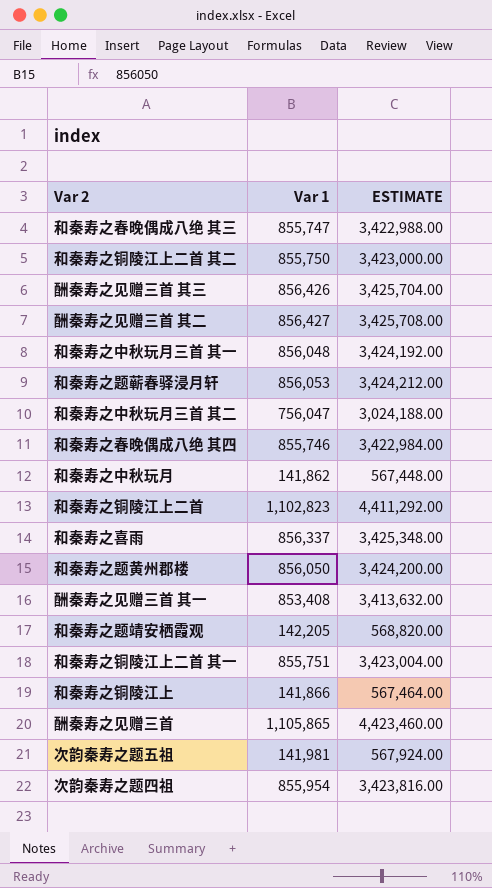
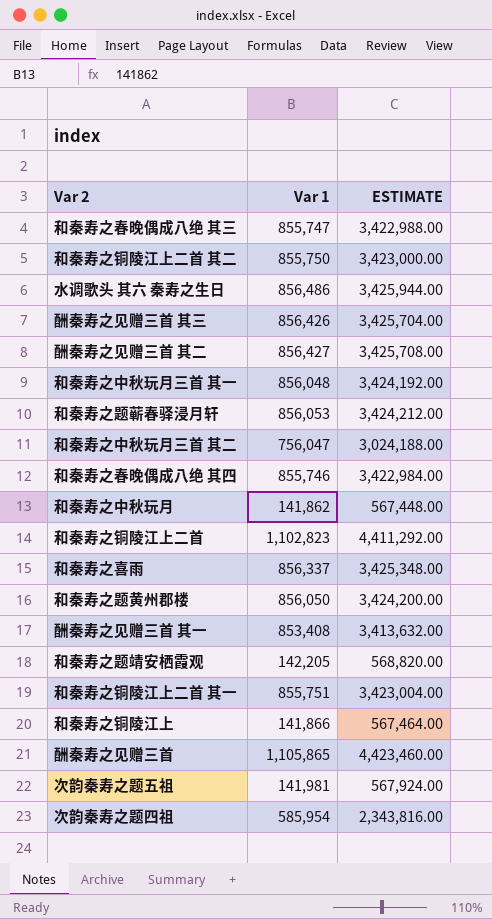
row 水调歌头 其六 秦寿之生日: none -> 856,486 | 3,425,944.00
次韵秦寿之题四祖 | Var 1: 855,954 -> 585,954
次韵秦寿之题四祖 | ESTIMATE: 3,423,816.00 -> 2,343,816.00

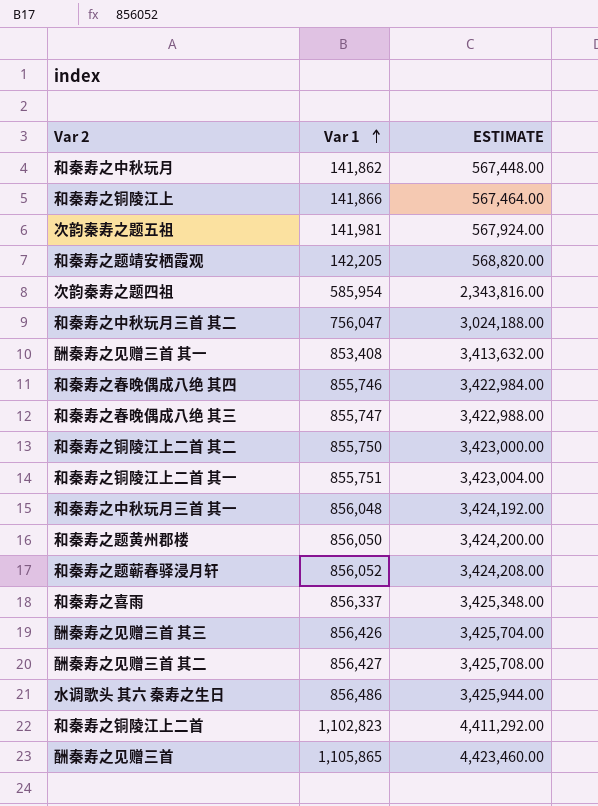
row order: none -> Var 1 ascending
和秦寿之题蕲春驿浸月轩 | Var 1: 856,053 -> 856,052
和秦寿之题蕲春驿浸月轩 | ESTIMATE: 3,424,212.00 -> 3,424,208.00

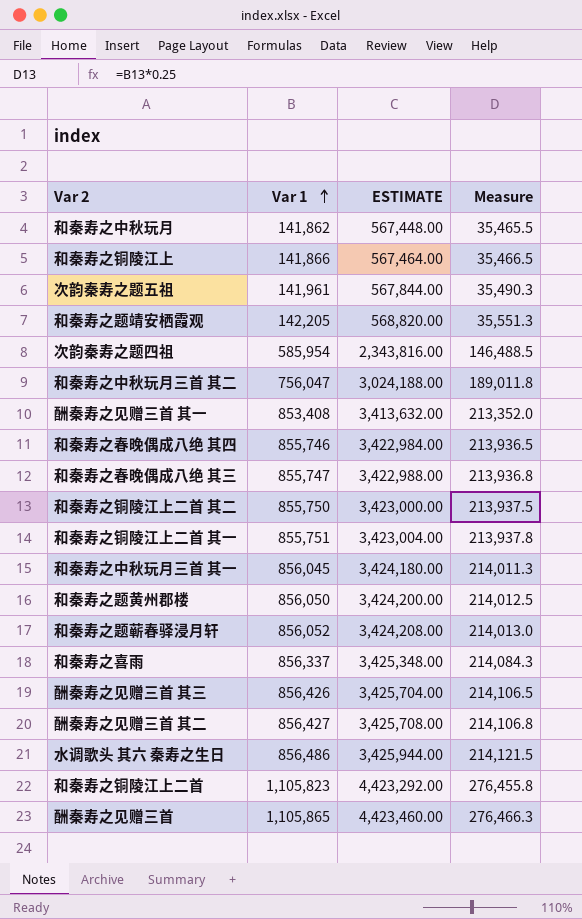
column Measure | formula: none -> [Var 1] * 0.25
次韵秦寿之题五祖 | Var 1: 141,981 -> 141,961
次韵秦寿之题五祖 | ESTIMATE: 567,924.00 -> 567,844.00
和秦寿之中秋玩月三首 其一 | Var 1: 856,048 -> 856,045
和秦寿之中秋玩月三首 其一 | ESTIMATE: 3,424,192.00 -> 3,424,180.00
和秦寿之铜陵江上二首 | Var 1: 1,102,823 -> 1,105,823
和秦寿之铜陵江上二首 | ESTIMATE: 4,411,292.00 -> 4,423,292.00

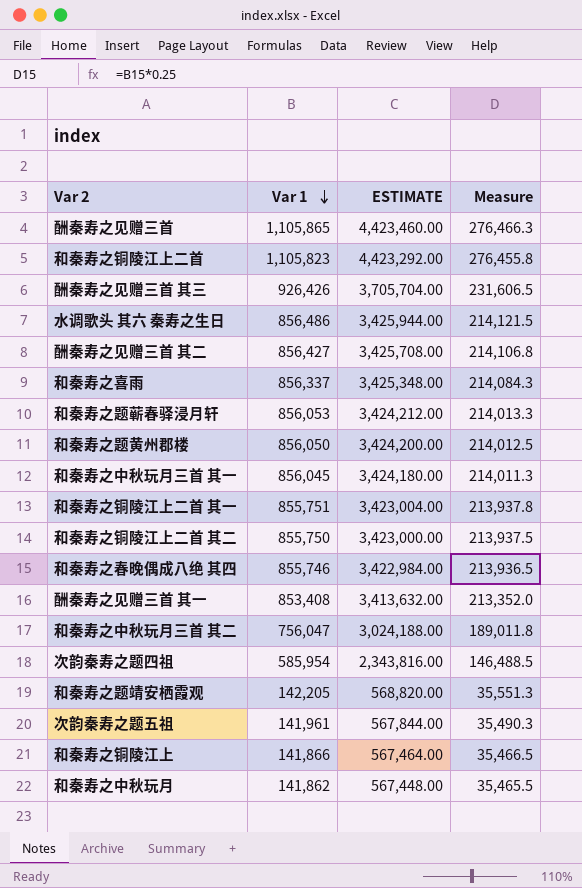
row order: Var 1 ascending -> Var 1 descending
row 和秦寿之春晚偶成八绝 其三: 855,747 | 3,422,988.00 | 213,936.8 -> none
酬秦寿之见赠三首 其三 | Var 1: 856,426 -> 926,426
酬秦寿之见赠三首 其三 | ESTIMATE: 3,425,704.00 -> 3,705,704.00
酬秦寿之见赠三首 其三 | Measure: 214,106.5 -> 231,606.5
和秦寿之题蕲春驿浸月轩 | Var 1: 856,052 -> 856,053
和秦寿之题蕲春驿浸月轩 | ESTIMATE: 3,424,208.00 -> 3,424,212.00
和秦寿之题蕲春驿浸月轩 | Measure: 214,013.0 -> 214,013.3

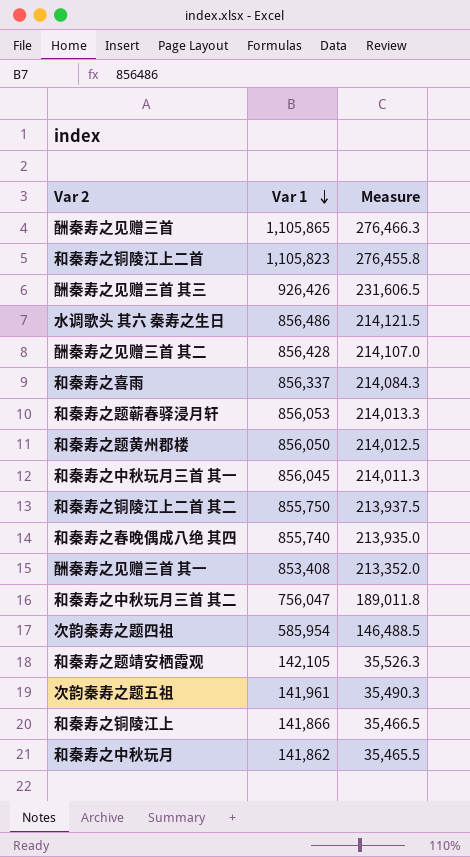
column ESTIMATE | formula: [Var 1] * 4 -> none
row 和秦寿之铜陵江上二首 其一: 855,751 | 3,423,004.00 | 213,937.8 -> none
酬秦寿之见赠三首 其二 | Var 1: 856,427 -> 856,428
酬秦寿之见赠三首 其二 | Measure: 214,106.8 -> 214,107.0
和秦寿之春晚偶成八绝 其四 | Var 1: 855,746 -> 855,740
和秦寿之春晚偶成八绝 其四 | Measure: 213,936.5 -> 213,935.0
和秦寿之题靖安栖霞观 | Var 1: 142,205 -> 142,105
和秦寿之题靖安栖霞观 | Measure: 35,551.3 -> 35,526.3

